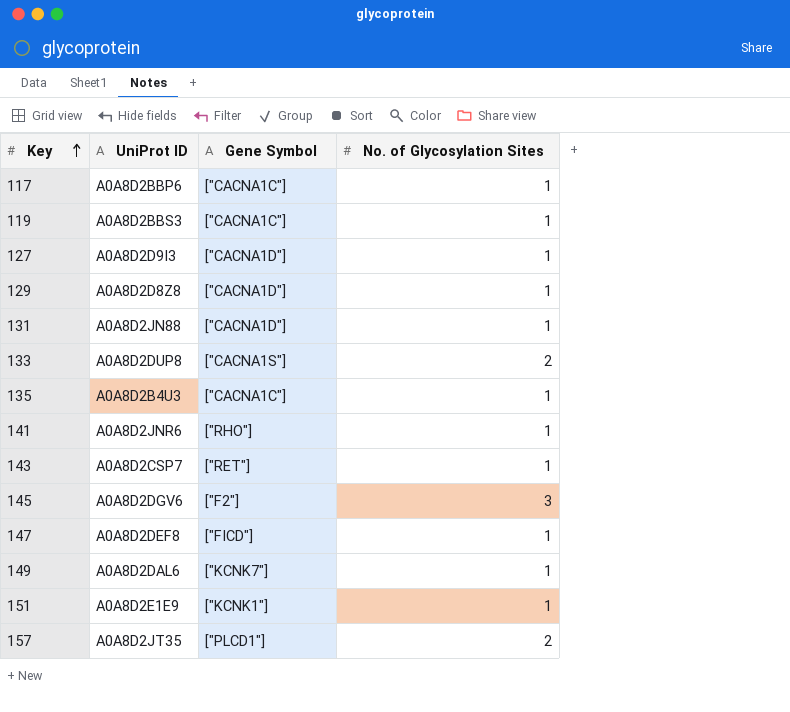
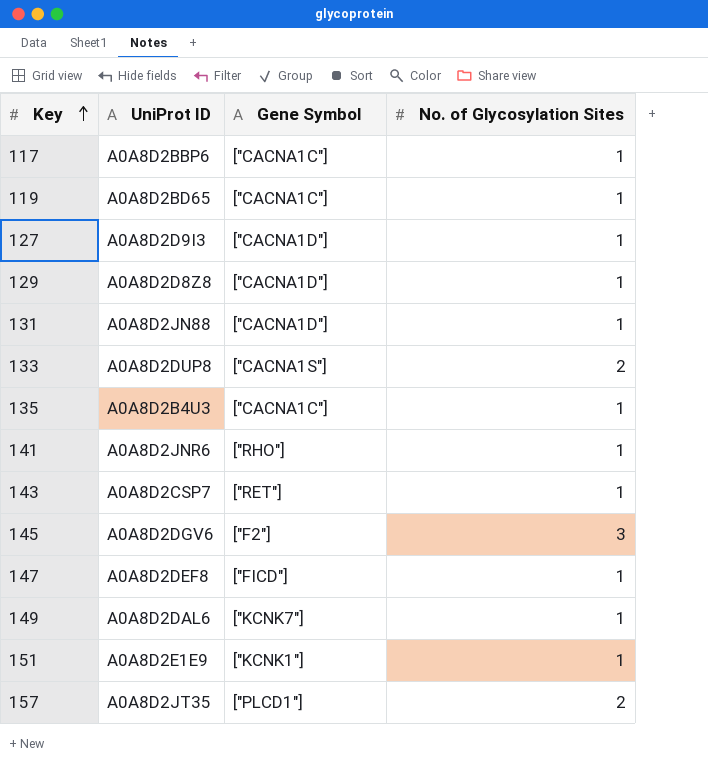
119 | UniProt ID: A0A8D2BBS3 -> A0A8D2BD65

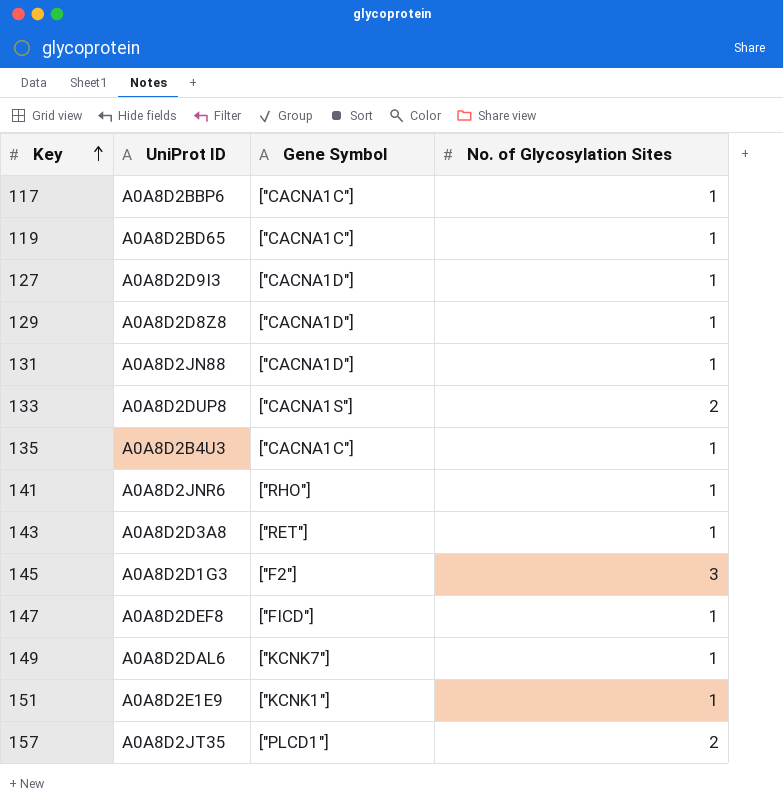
143 | UniProt ID: A0A8D2CSP7 -> A0A8D2D3A8
145 | UniProt ID: A0A8D2DGV6 -> A0A8D2D1G3

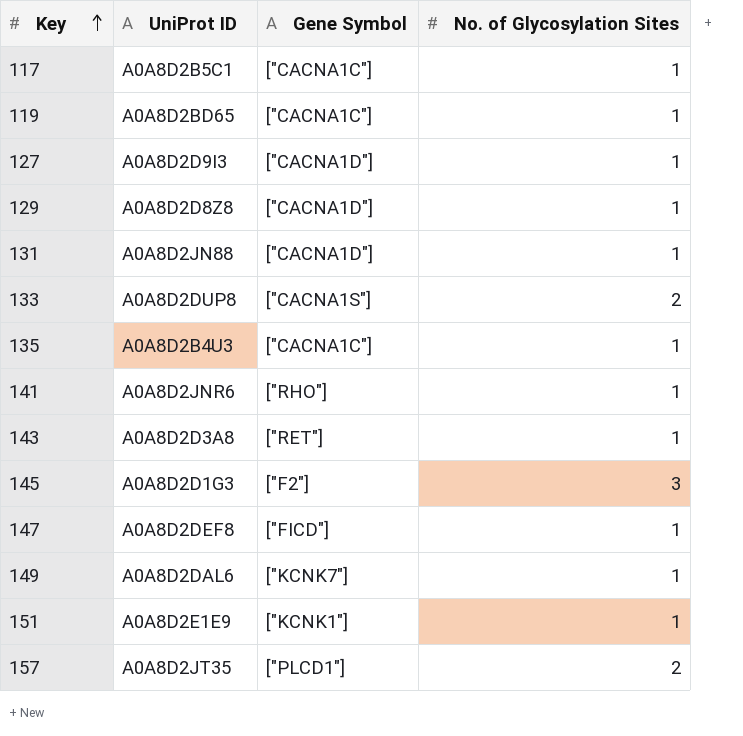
117 | UniProt ID: A0A8D2BBP6 -> A0A8D2B5C1

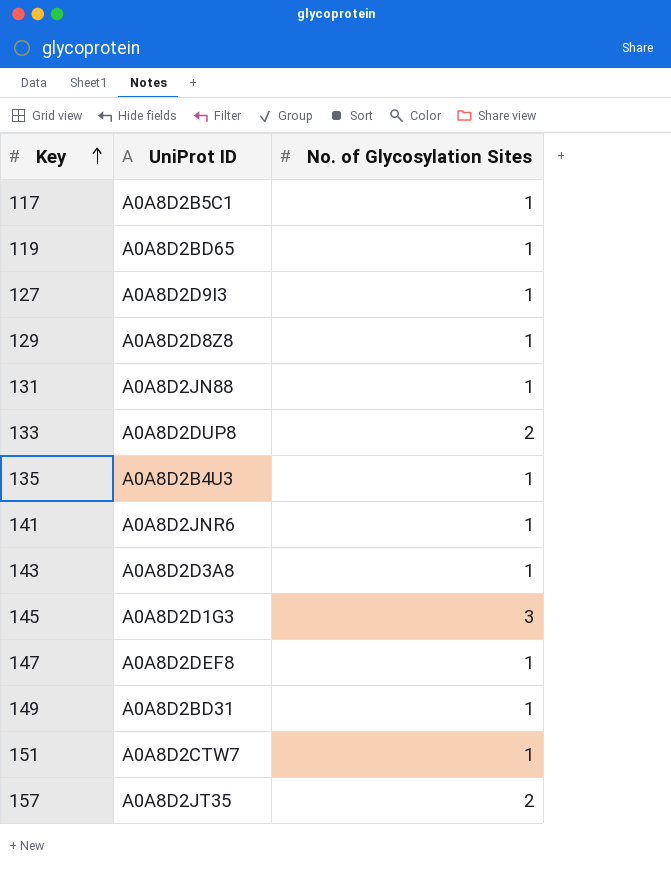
column Gene Symbol | position: 3 -> none
149 | UniProt ID: A0A8D2DAL6 -> A0A8D2BD31
151 | UniProt ID: A0A8D2E1E9 -> A0A8D2CTW7

